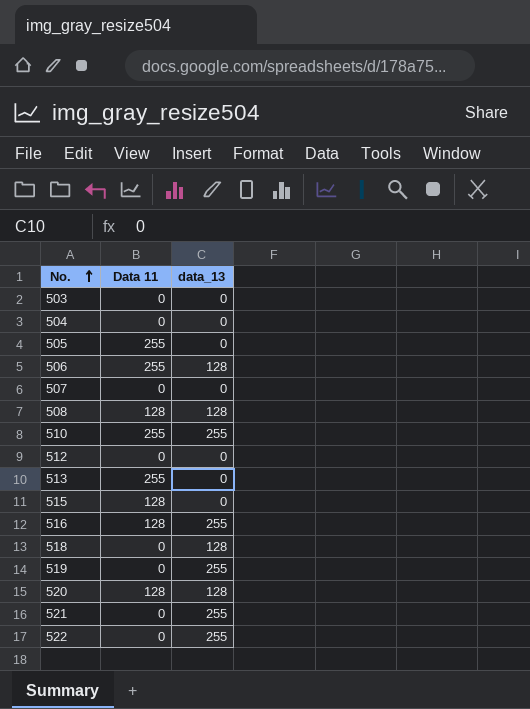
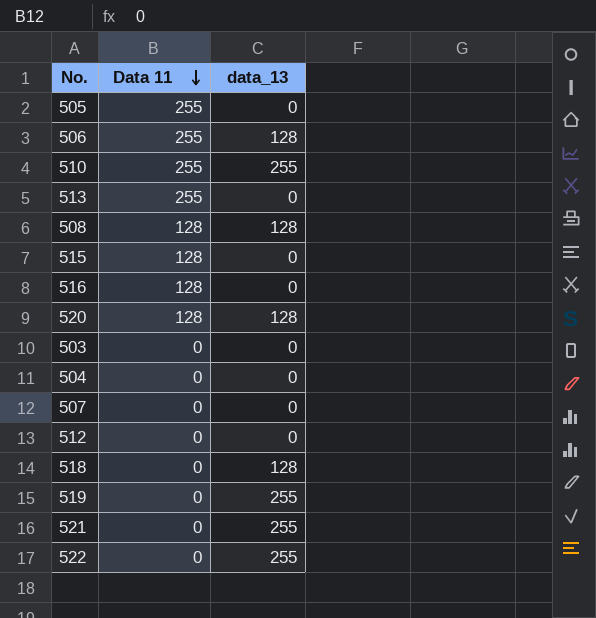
row order: No. ascending -> Data 11 descending
516 | data_13: 255 -> 0

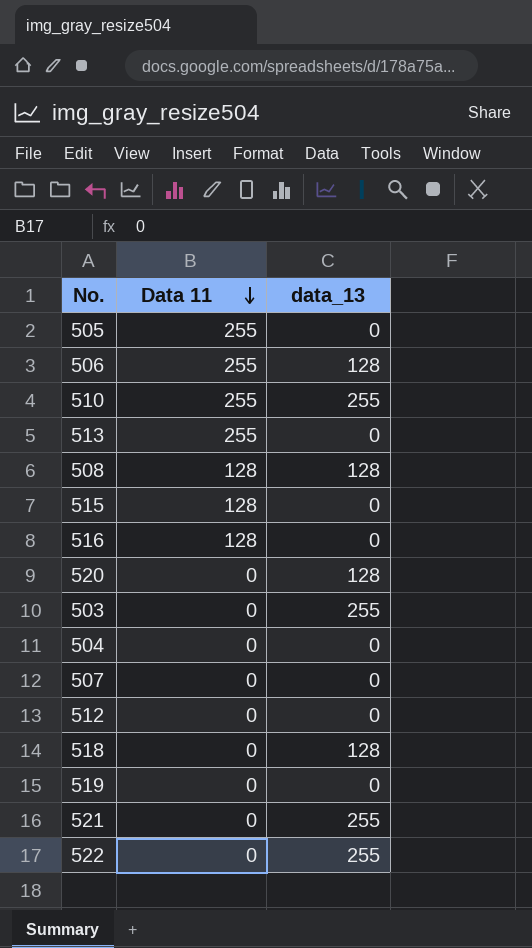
520 | Data 11: 128 -> 0
503 | data_13: 0 -> 255
519 | data_13: 255 -> 0

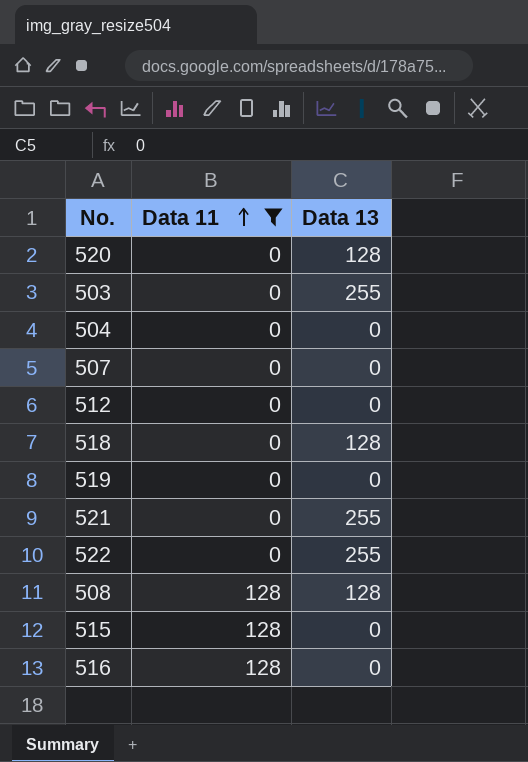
filter: none -> Data 11 != 255
row order: Data 11 descending -> Data 11 ascending
column name: data_13 -> Data 13

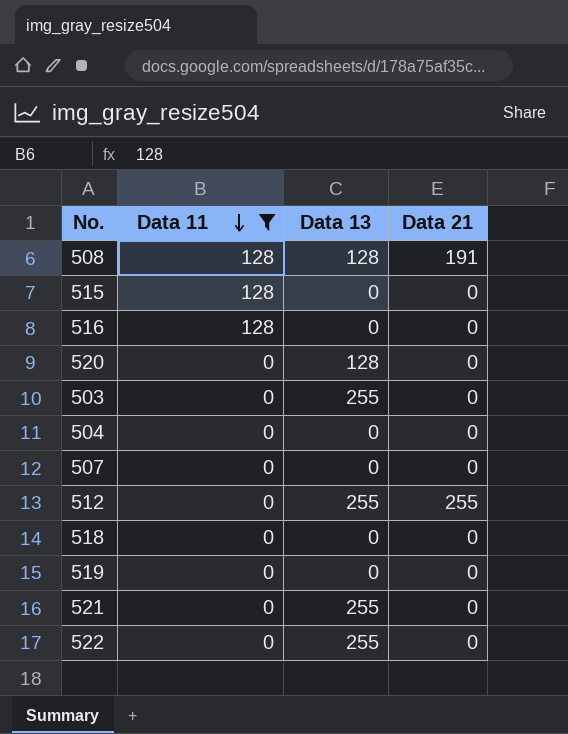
row order: Data 11 ascending -> Data 11 descending
column Data 21 | position: none -> 4
512 | Data 13: 0 -> 255
518 | Data 13: 128 -> 0

